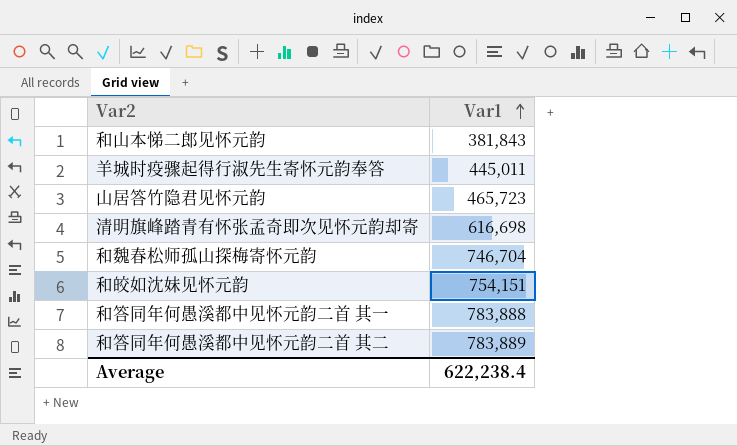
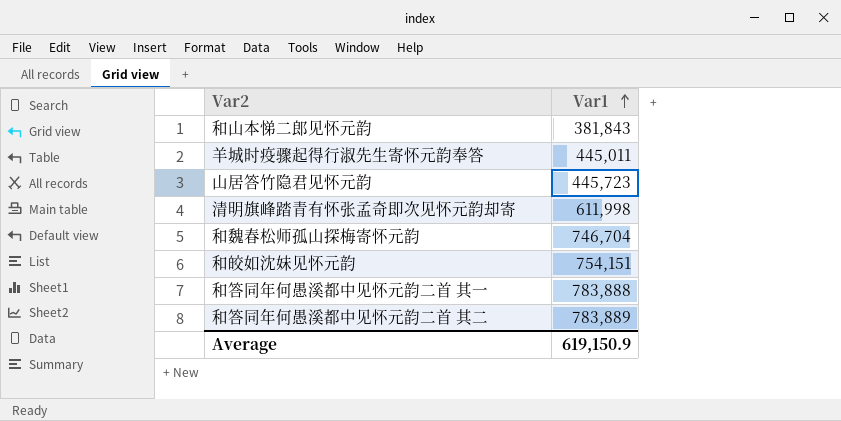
山居答竹隐君见怀元韵 | Var1: 465,723 -> 445,723
清明旗峰踏青有怀张孟奇即次见怀元韵却寄 | Var1: 616,698 -> 611,998
Average | Var1: 622,238.4 -> 619,150.9

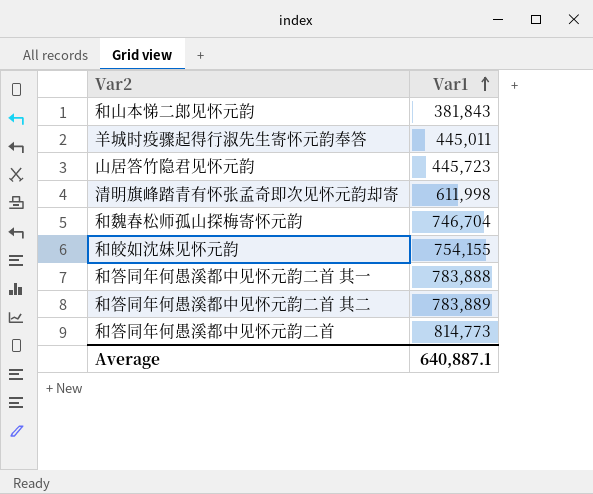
和皎如沈妹见怀元韵 | Var1: 754,151 -> 754,155
row 和答同年何愚溪都中见怀元韵二首: none -> 814,773
Average | Var1: 619,150.9 -> 640,887.1

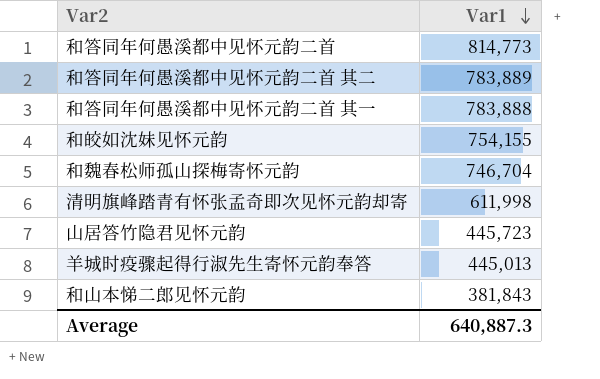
row order: Var1 ascending -> Var1 descending
羊城时疫骤起得行淑先生寄怀元韵奉答 | Var1: 445,011 -> 445,013
Average | Var1: 640,887.1 -> 640,887.3

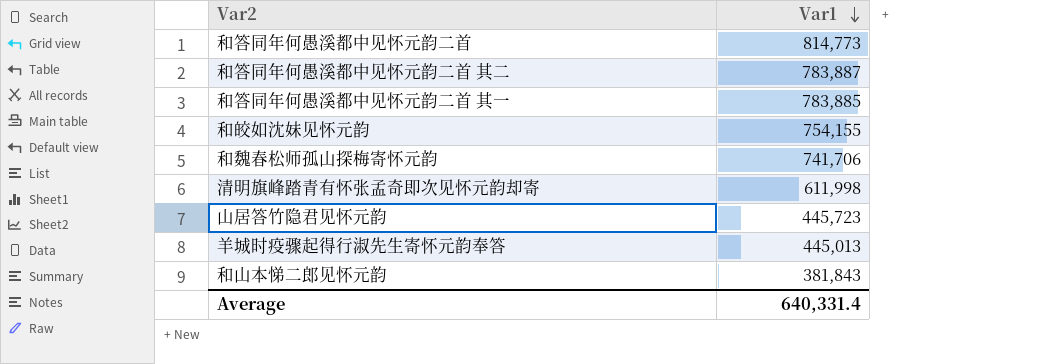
和答同年何愚溪都中见怀元韵二首 其二 | Var1: 783,889 -> 783,887
和答同年何愚溪都中见怀元韵二首 其一 | Var1: 783,888 -> 783,885
和魏春松师孤山探梅寄怀元韵 | Var1: 746,704 -> 741,706
Average | Var1: 640,887.3 -> 640,331.4

